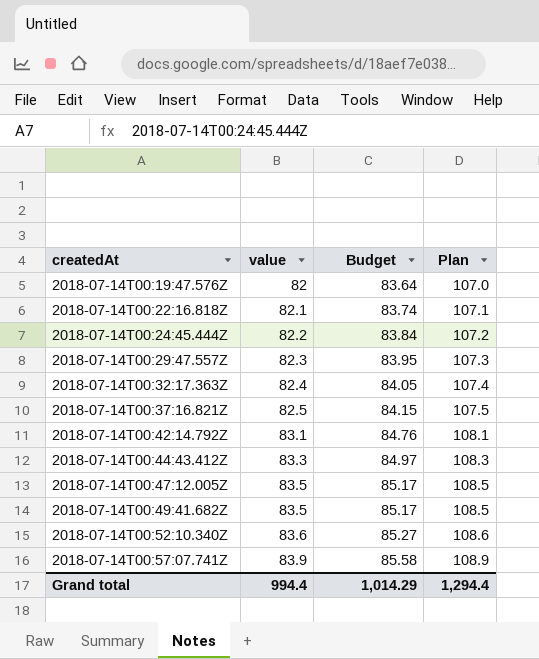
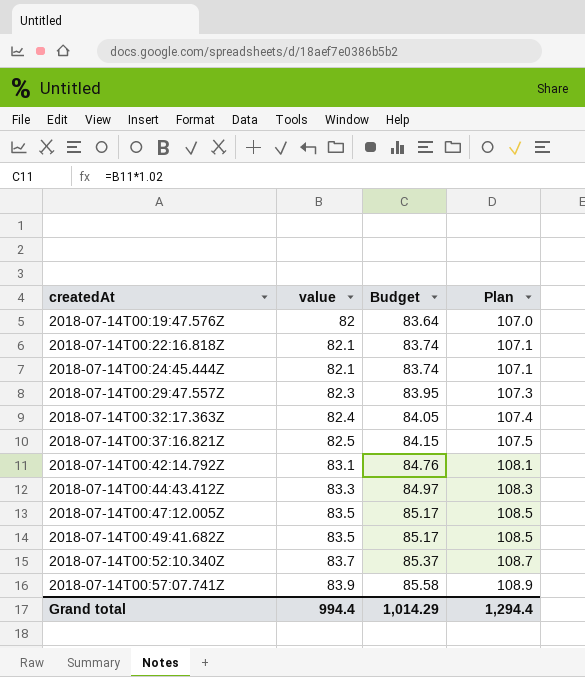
2018-07-14T00:24:45.444Z | value: 82.2 -> 82.1
2018-07-14T00:24:45.444Z | Budget: 83.84 -> 83.74
2018-07-14T00:24:45.444Z | Plan: 107.2 -> 107.1
2018-07-14T00:52:10.340Z | value: 83.6 -> 83.7
2018-07-14T00:52:10.340Z | Budget: 85.27 -> 85.37
2018-07-14T00:52:10.340Z | Plan: 108.6 -> 108.7

